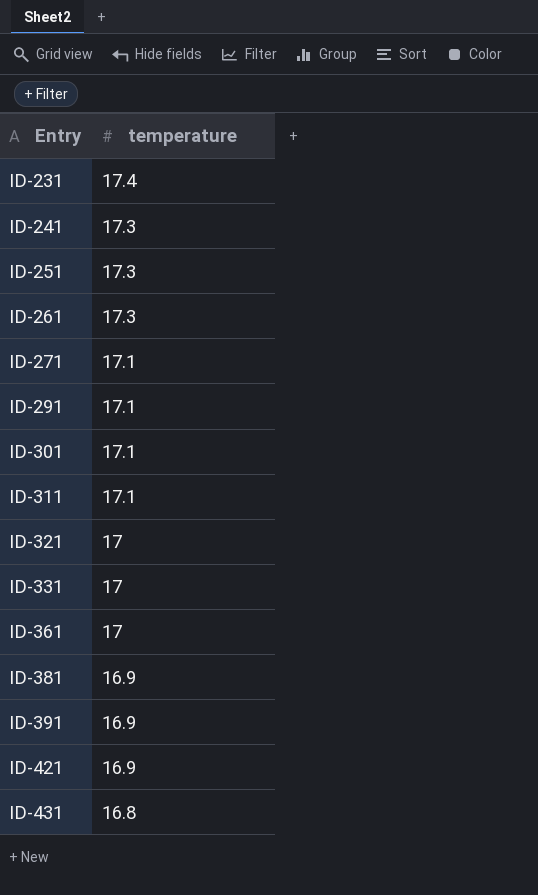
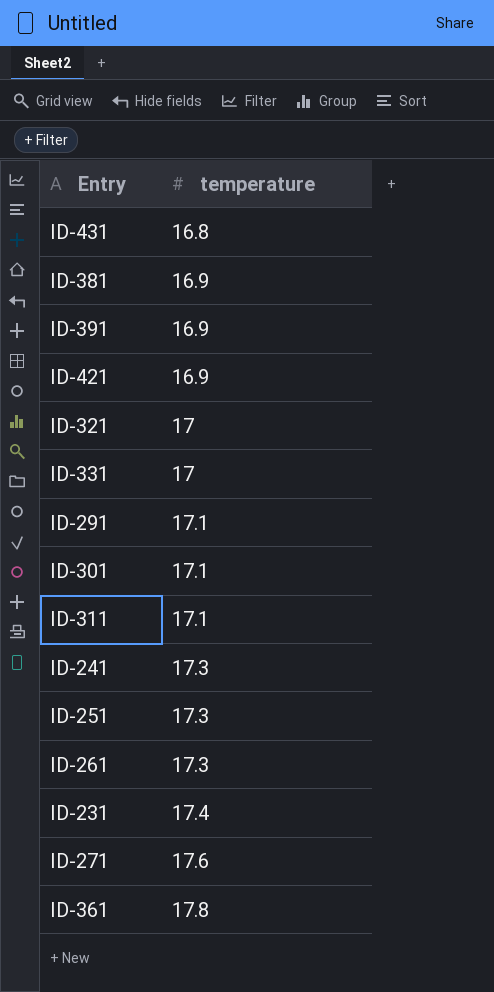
row order: Entry ascending -> temperature ascending
ID-271 | temperature: 17.1 -> 17.6
ID-361 | temperature: 17 -> 17.8

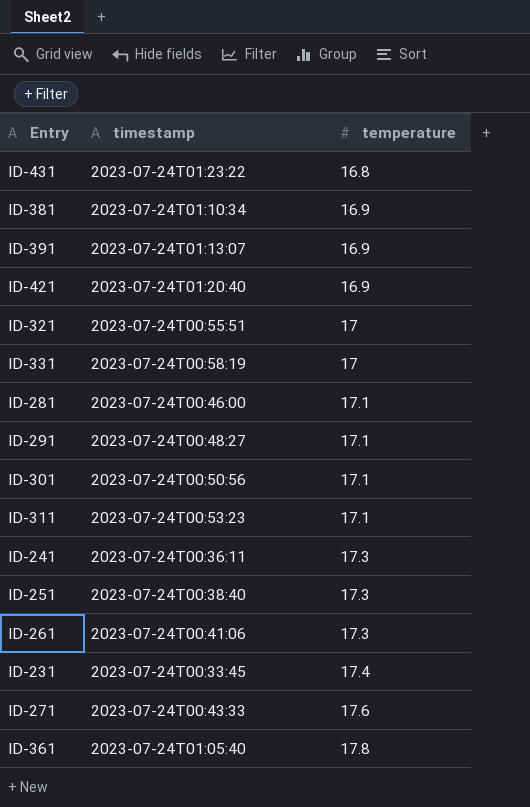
column timestamp | position: none -> 2
row ID-281: none -> 2023-07-24T00:46:00 | 17.1

